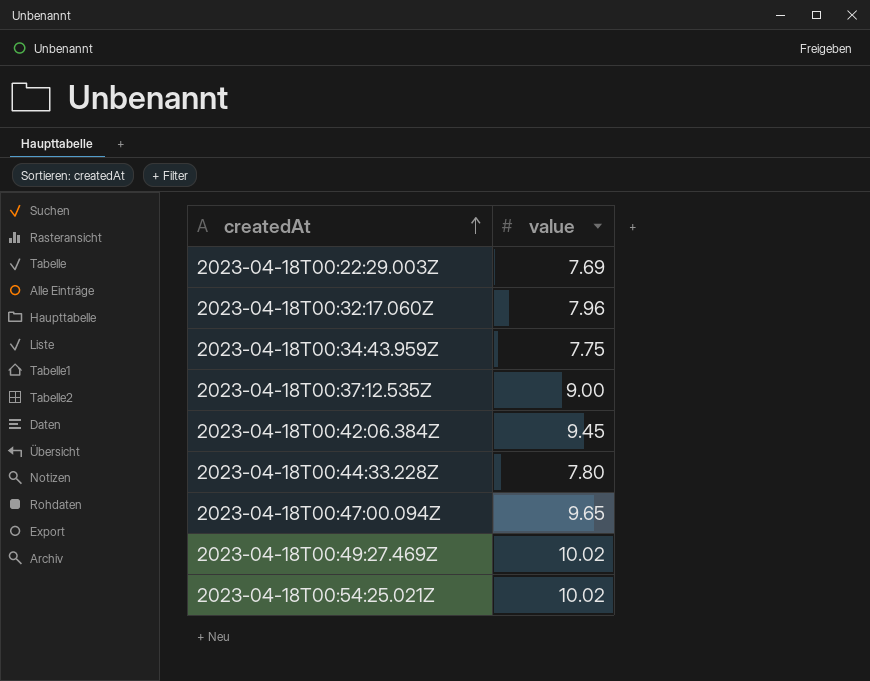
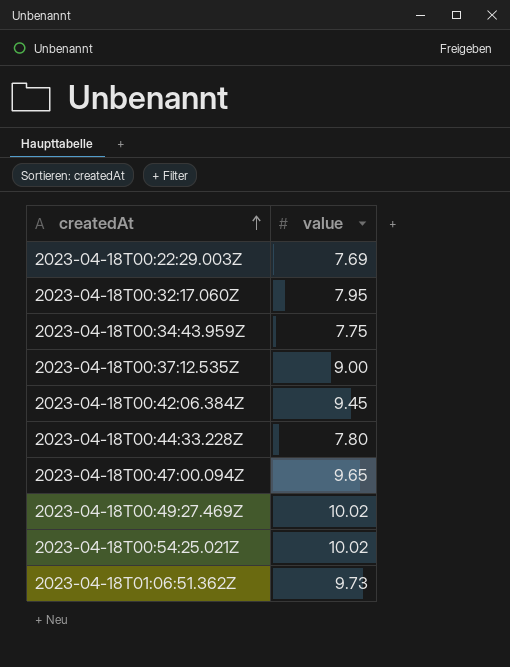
2023-04-18T00:32:17.060Z | value: 7.96 -> 7.95
row 2023-04-18T01:06:51.362Z: none -> 9.73

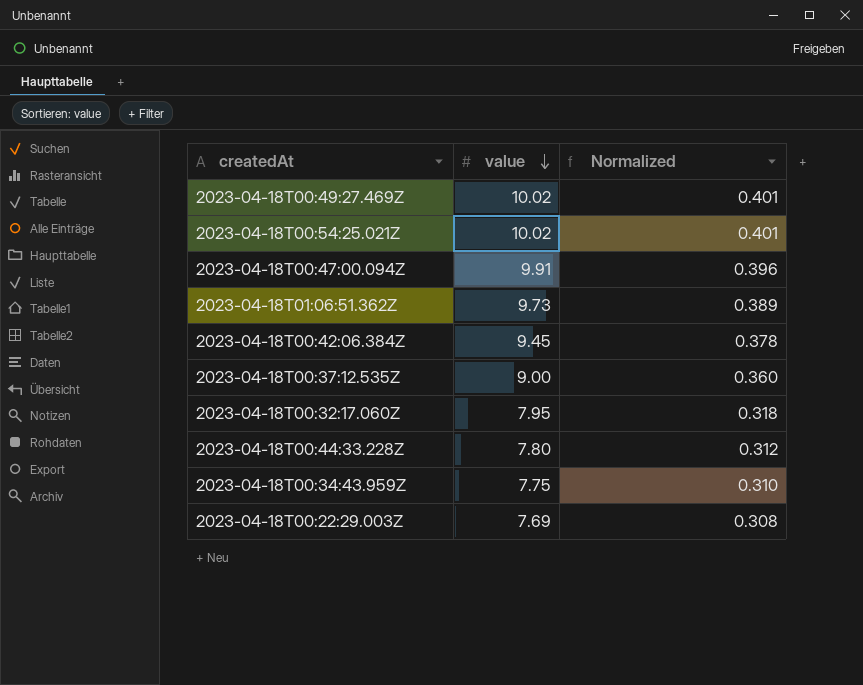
row order: createdAt ascending -> value descending
column Normalized | formula: none -> [value] * 0.04
2023-04-18T00:47:00.094Z | value: 9.65 -> 9.91

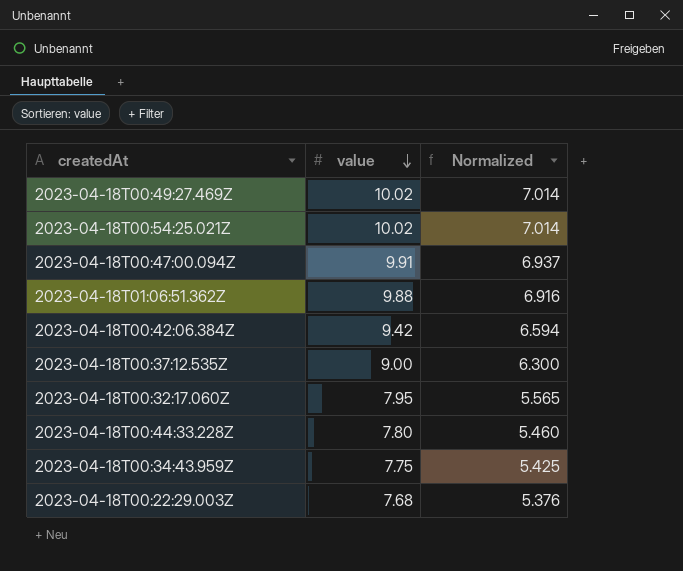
column Normalized | formula: [value] * 0.04 -> [value] * 0.7
2023-04-18T01:06:51.362Z | value: 9.73 -> 9.88
2023-04-18T00:42:06.384Z | value: 9.45 -> 9.42
2023-04-18T00:22:29.003Z | value: 7.69 -> 7.68

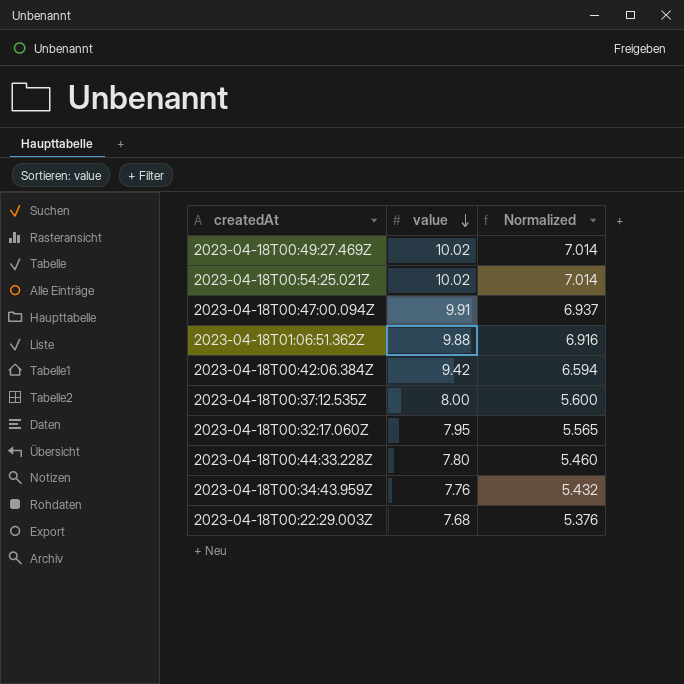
2023-04-18T00:37:12.535Z | value: 9.00 -> 8.00
2023-04-18T00:37:12.535Z | Normalized: 6.300 -> 5.600
2023-04-18T00:34:43.959Z | value: 7.75 -> 7.76
2023-04-18T00:34:43.959Z | Normalized: 5.425 -> 5.432

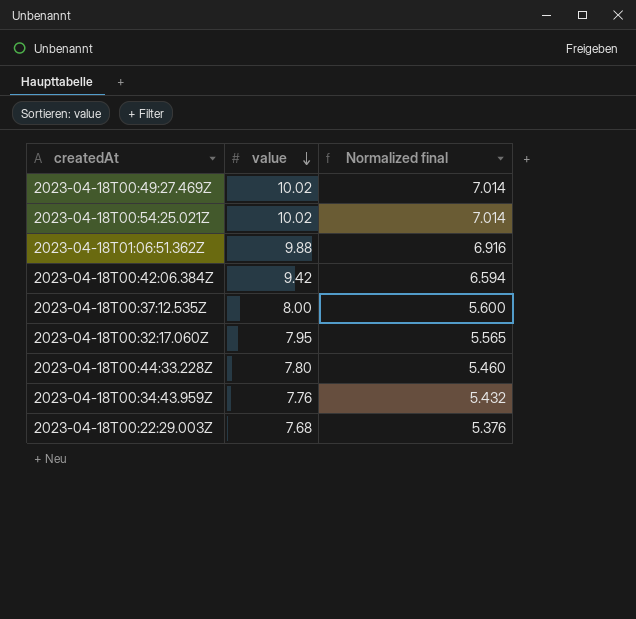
column name: Normalized -> Normalized final
row 2023-04-18T00:47:00.094Z: 9.91 | 6.937 -> none

